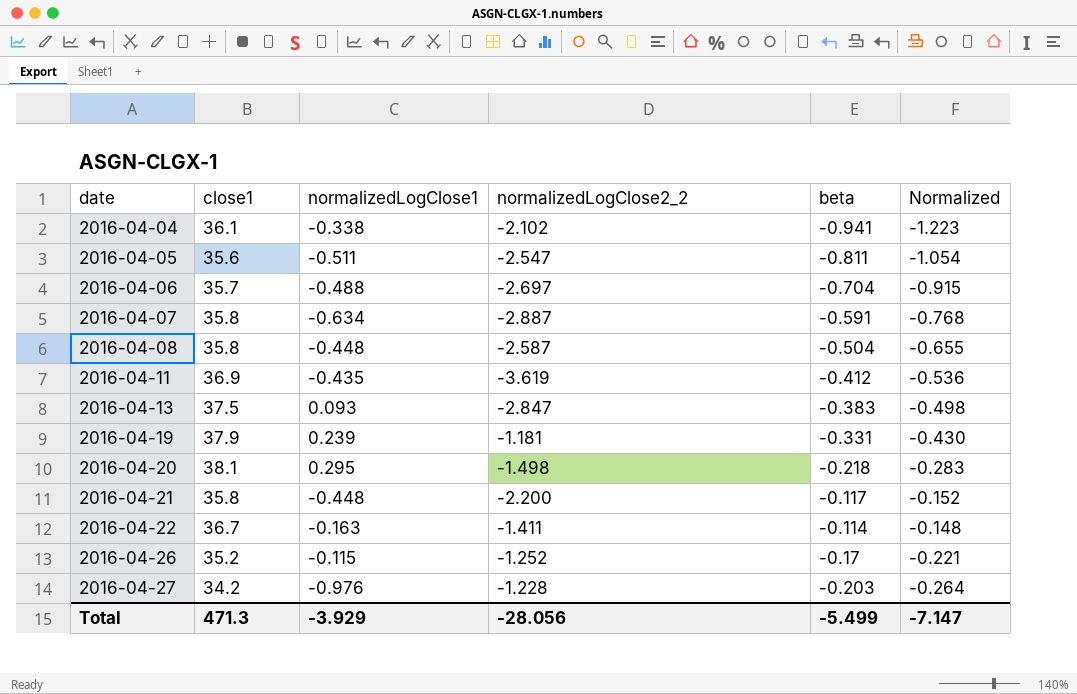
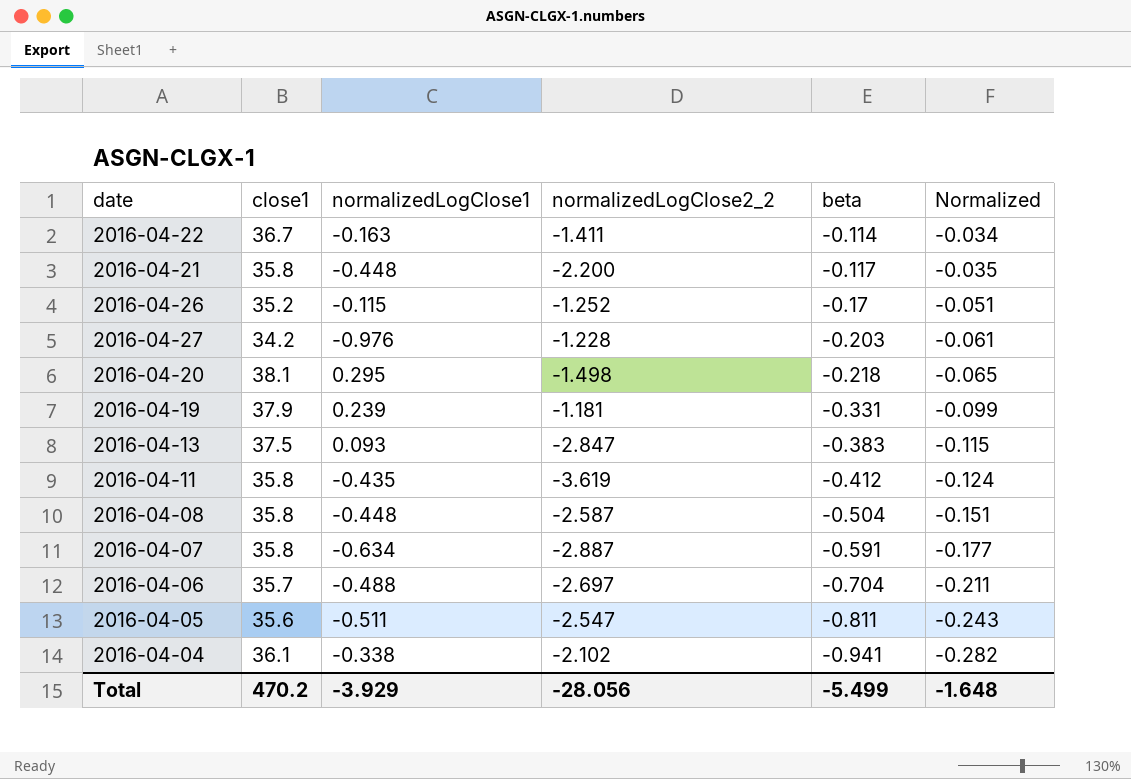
row order: date ascending -> beta descending
column Normalized | formula: [beta] * 1.3 -> [beta] * 0.3
2016-04-11 | close1: 36.9 -> 35.8
Total | close1: 471.3 -> 470.2
Total | Normalized: -7.147 -> -1.648

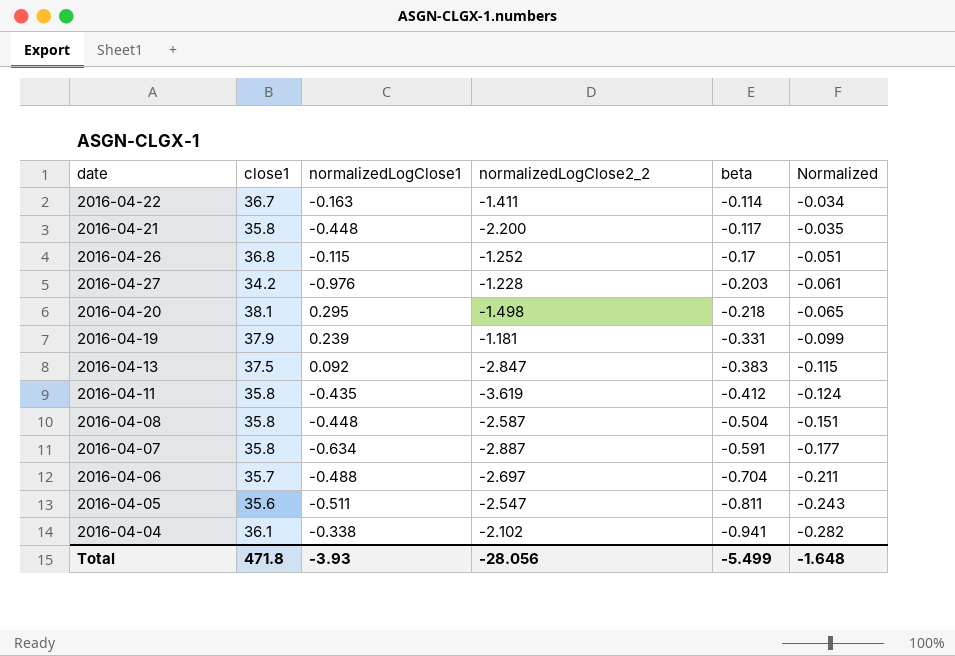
2016-04-26 | close1: 35.2 -> 36.8
2016-04-13 | normalizedLogClose1: 0.093 -> 0.092
Total | close1: 470.2 -> 471.8
Total | normalizedLogClose1: -3.929 -> -3.93

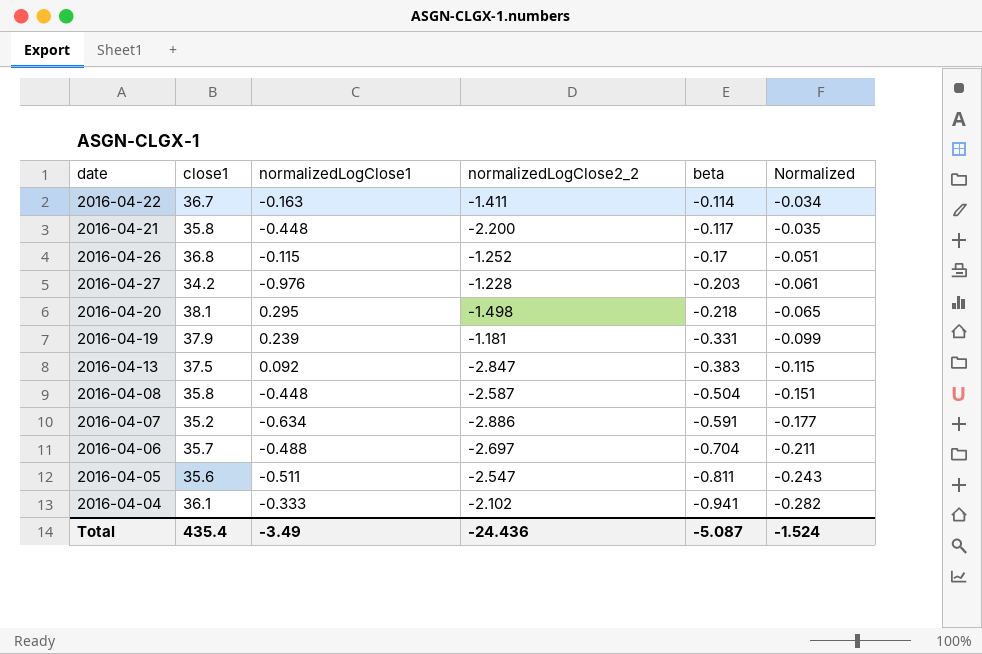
row 2016-04-11: 35.8 | -0.435 | -3.619 | -0.412 | -0.124 -> none
2016-04-07 | close1: 35.8 -> 35.2
2016-04-07 | normalizedLogClose2_2: -2.887 -> -2.886
2016-04-04 | normalizedLogClose1: -0.338 -> -0.333
Total | close1: 471.8 -> 435.4
Total | normalizedLogClose1: -3.93 -> -3.49
Total | normalizedLogClose2_2: -28.056 -> -24.436
Total | beta: -5.499 -> -5.087
Total | Normalized: -1.648 -> -1.524

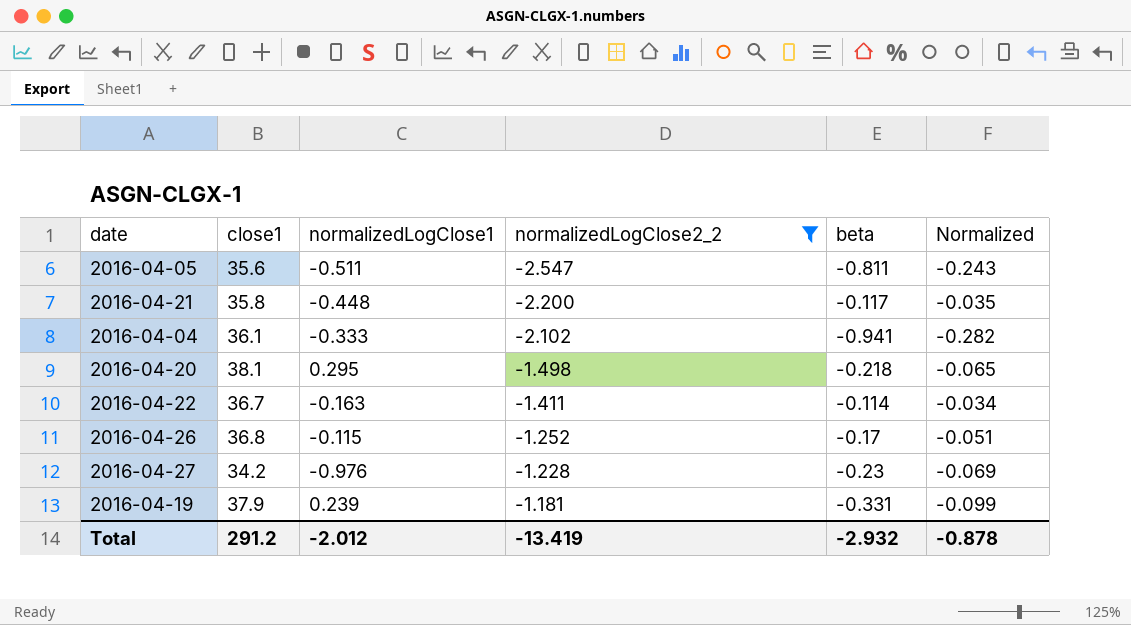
filter: none -> normalizedLogClose2_2 >= -2.547
row order: beta descending -> normalizedLogClose2_2 ascending
2016-04-27 | beta: -0.203 -> -0.23
2016-04-27 | Normalized: -0.061 -> -0.069
Total | close1: 435.4 -> 291.2
Total | normalizedLogClose1: -3.49 -> -2.012
Total | normalizedLogClose2_2: -24.436 -> -13.419
Total | beta: -5.087 -> -2.932
Total | Normalized: -1.524 -> -0.878

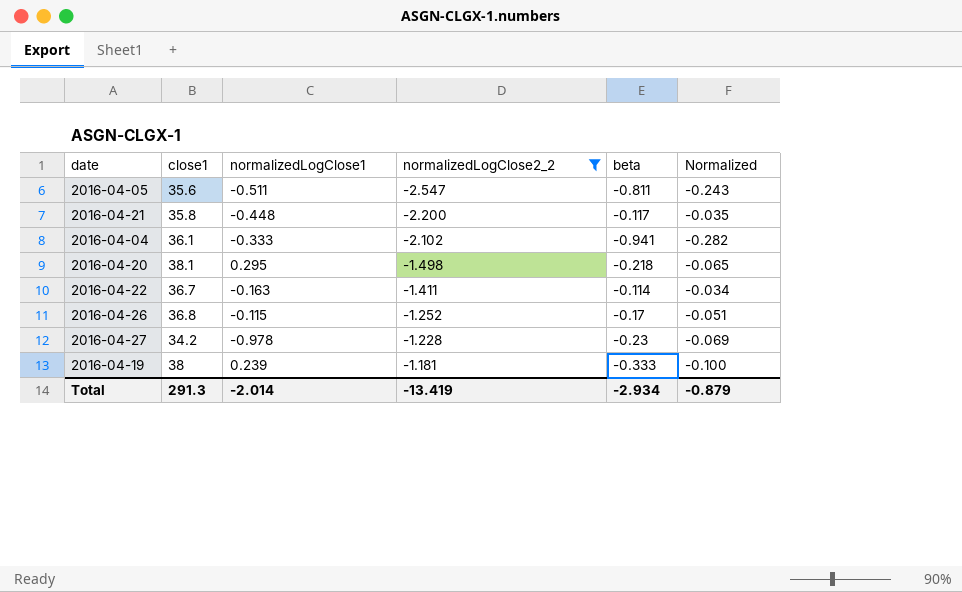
2016-04-27 | normalizedLogClose1: -0.976 -> -0.978
2016-04-19 | close1: 37.9 -> 38
2016-04-19 | beta: -0.331 -> -0.333
2016-04-19 | Normalized: -0.099 -> -0.100
Total | close1: 291.2 -> 291.3
Total | normalizedLogClose1: -2.012 -> -2.014
Total | beta: -2.932 -> -2.934
Total | Normalized: -0.878 -> -0.879

